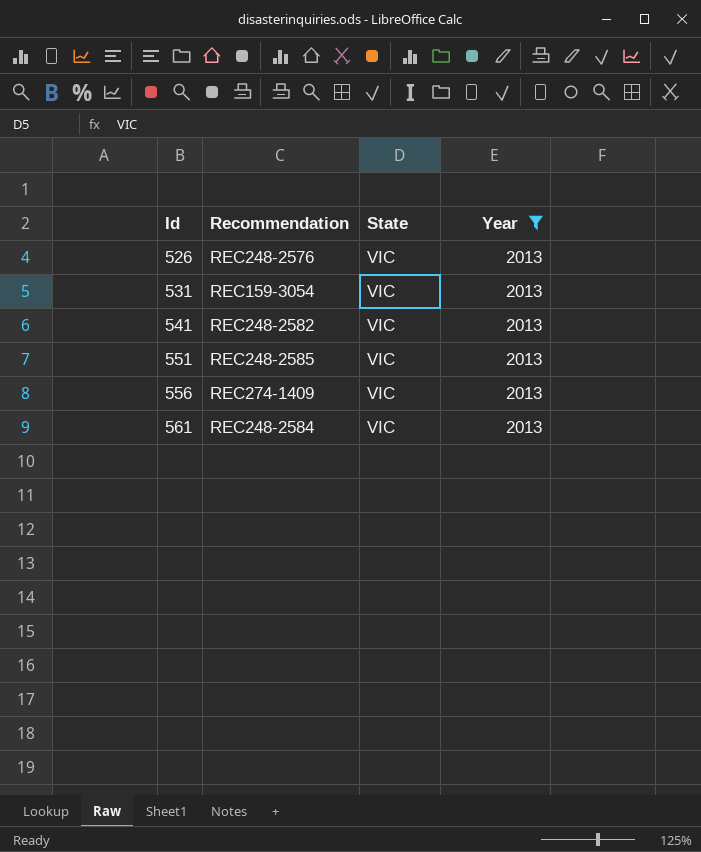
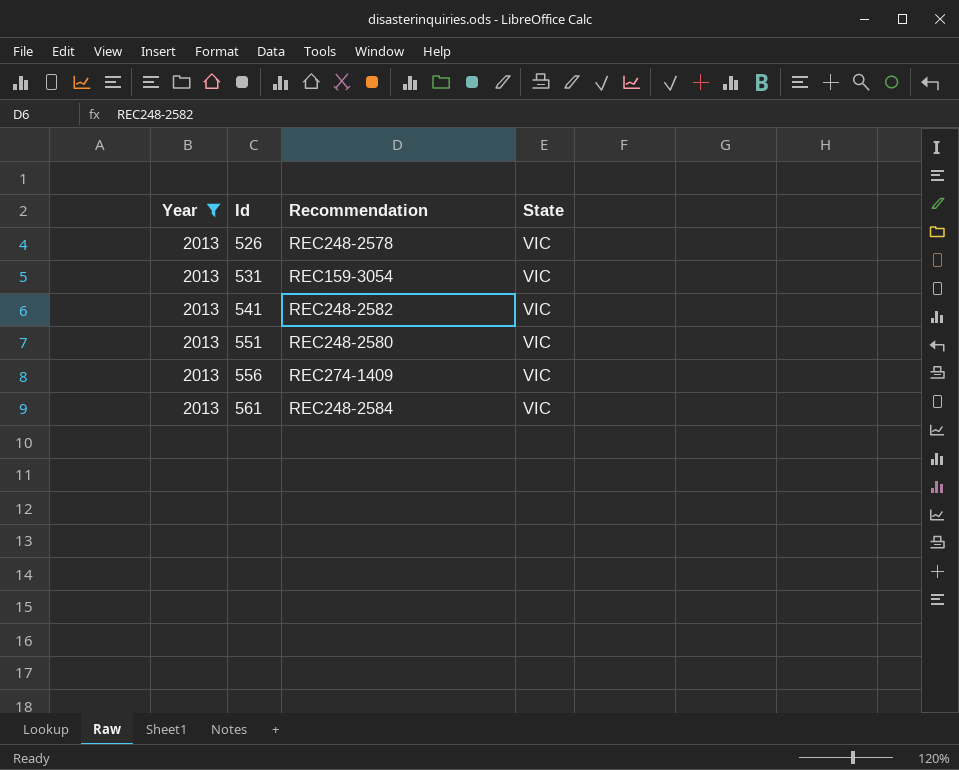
column Year | position: 4 -> 1
526 | Recommendation: REC248-2576 -> REC248-2578
551 | Recommendation: REC248-2585 -> REC248-2580

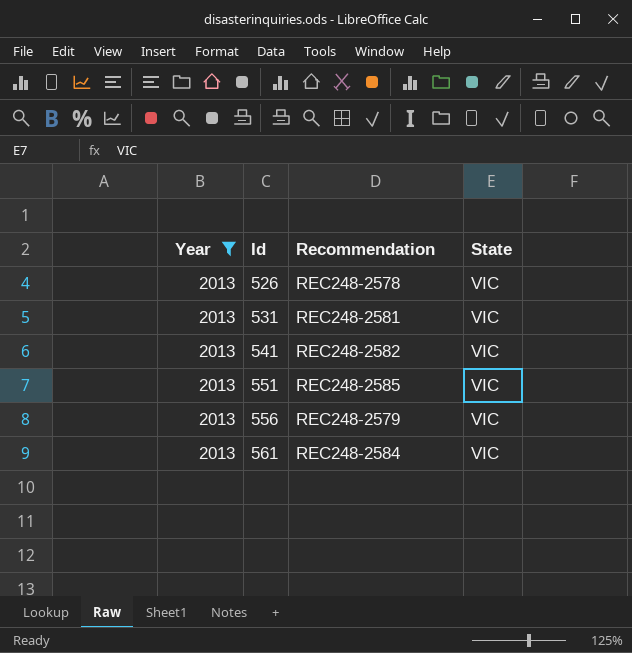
531 | Recommendation: REC159-3054 -> REC248-2581
551 | Recommendation: REC248-2580 -> REC248-2585
556 | Recommendation: REC274-1409 -> REC248-2579

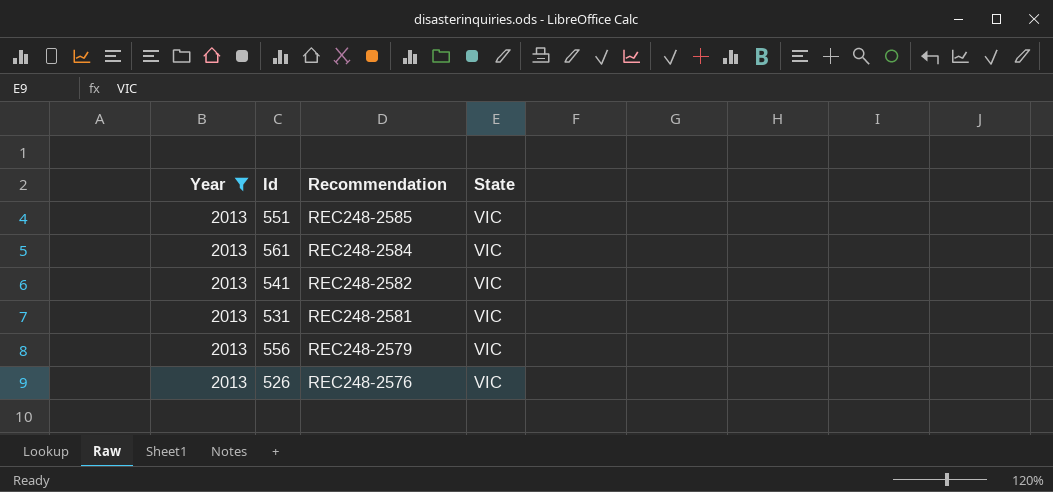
row order: Id ascending -> Recommendation descending
526 | Recommendation: REC248-2578 -> REC248-2576

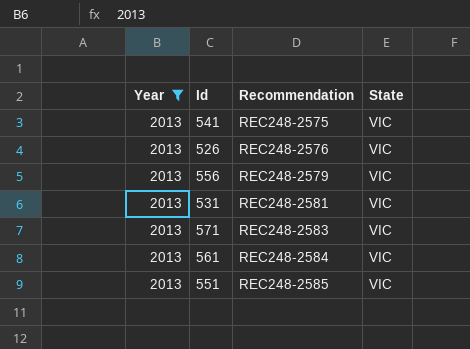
row order: Recommendation descending -> Recommendation ascending
541 | Recommendation: REC248-2582 -> REC248-2575
row 571: none -> 2013 | REC248-2583 | VIC

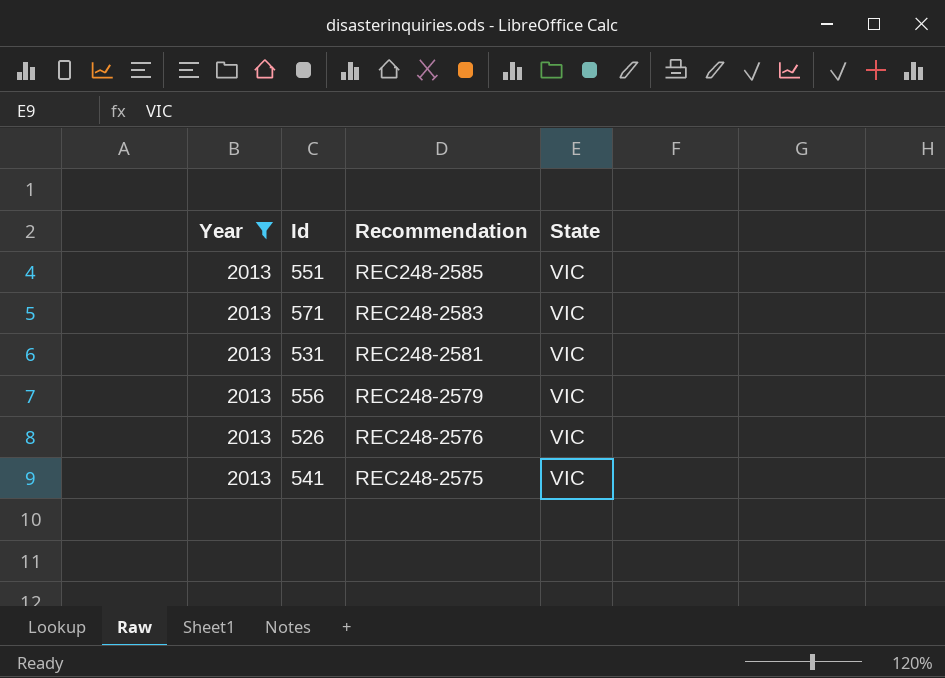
row order: Recommendation ascending -> Recommendation descending
row 561: 2013 | REC248-2584 | VIC -> none

